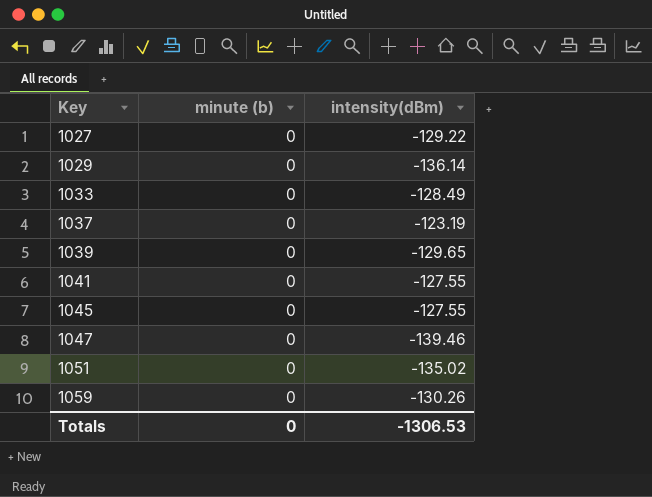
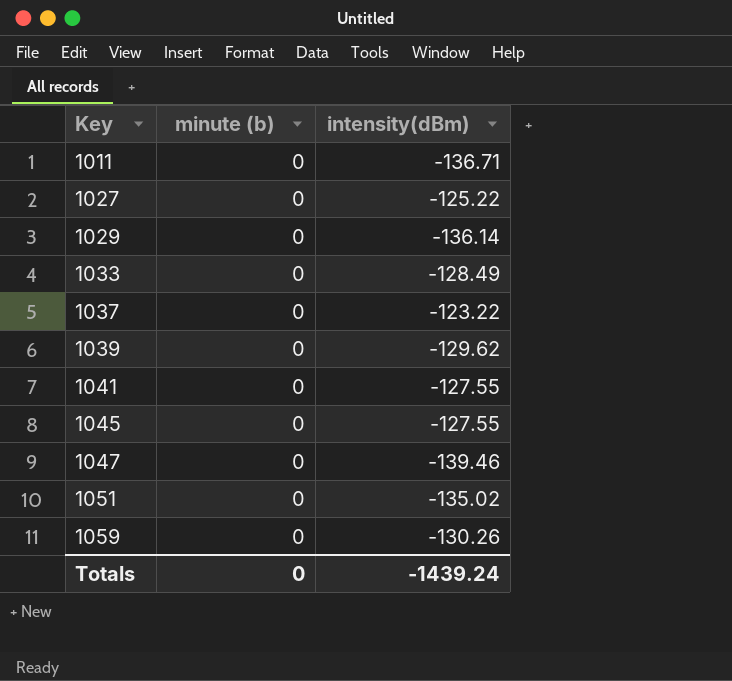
row 1011: none -> 0 | -136.71
1027 | intensity(dBm): -129.22 -> -125.22
1037 | intensity(dBm): -123.19 -> -123.22
1039 | intensity(dBm): -129.65 -> -129.62
Totals | intensity(dBm): -1306.53 -> -1439.24

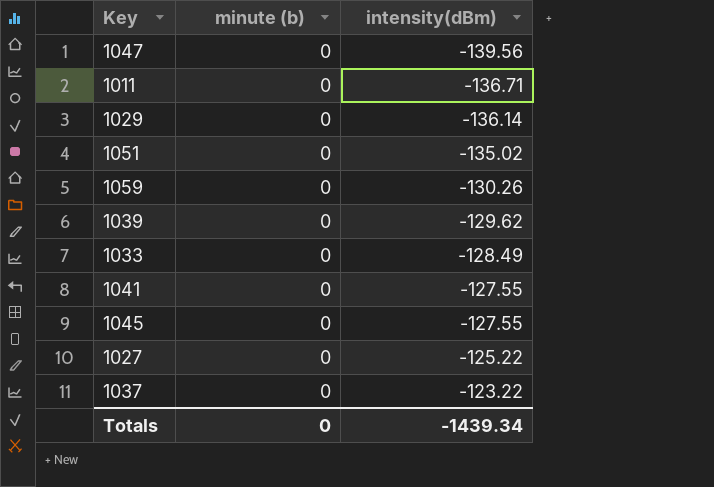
row order: Key ascending -> intensity(dBm) ascending
1047 | intensity(dBm): -139.46 -> -139.56
Totals | intensity(dBm): -1439.24 -> -1439.34

